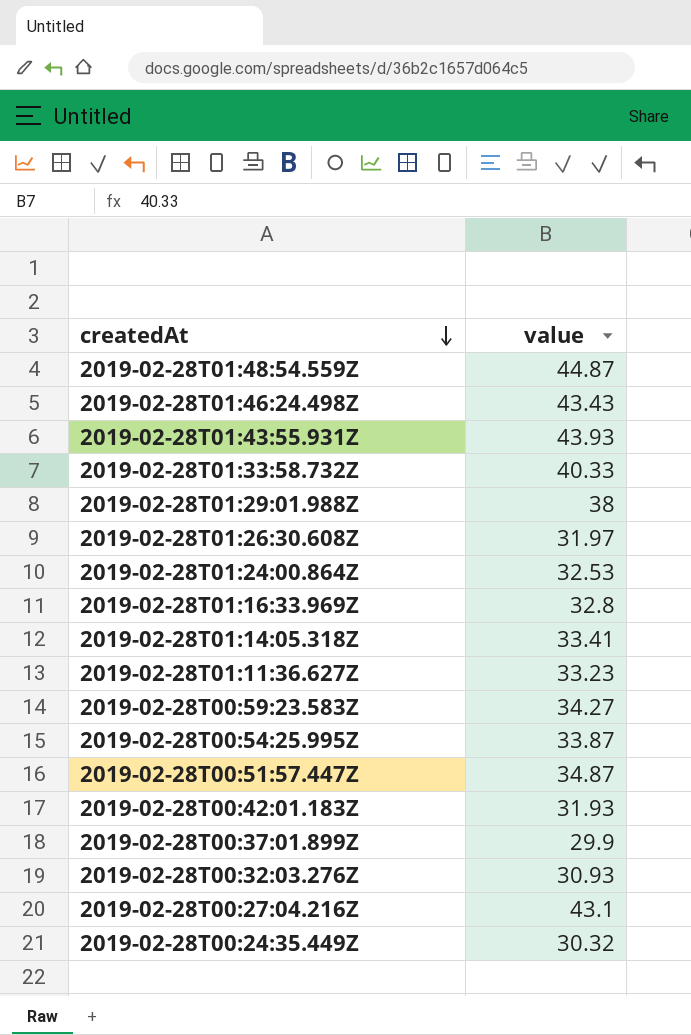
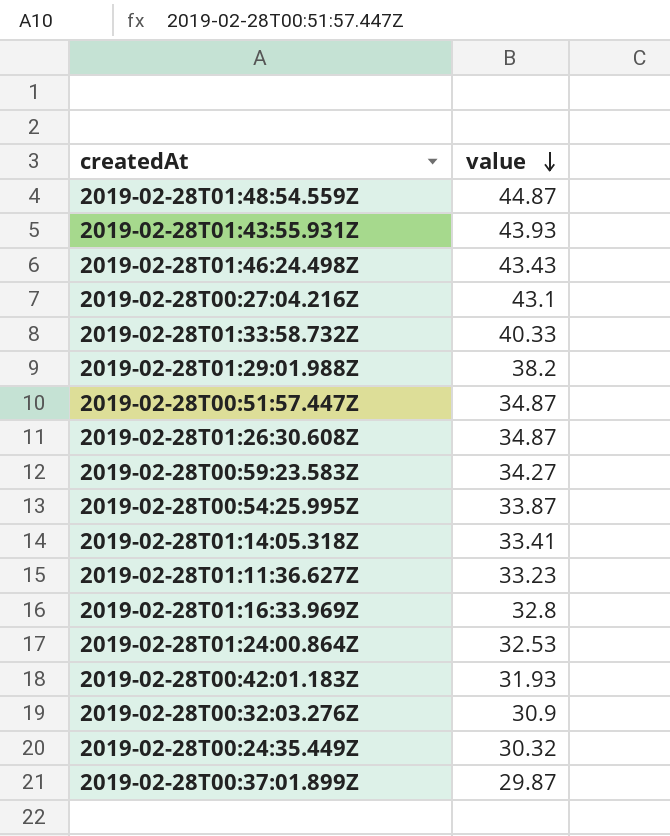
row order: createdAt descending -> value descending
2019-02-28T01:29:01.988Z | value: 38 -> 38.2
2019-02-28T01:26:30.608Z | value: 31.97 -> 34.87
2019-02-28T00:32:03.276Z | value: 30.93 -> 30.9
2019-02-28T00:37:01.899Z | value: 29.9 -> 29.87

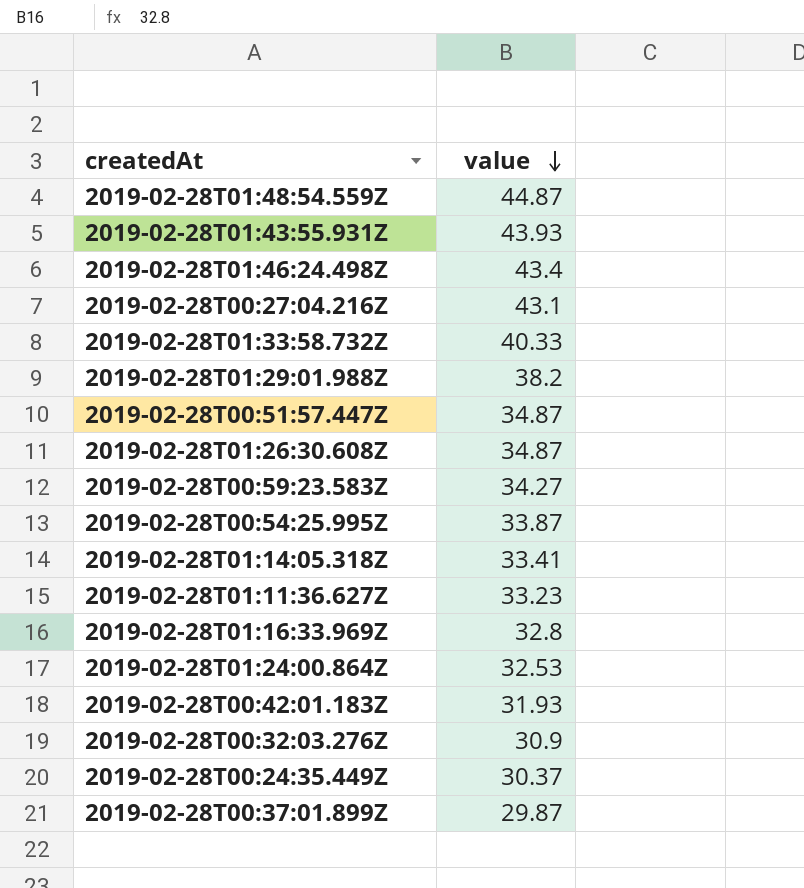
2019-02-28T01:46:24.498Z | value: 43.43 -> 43.4
2019-02-28T00:24:35.449Z | value: 30.32 -> 30.37

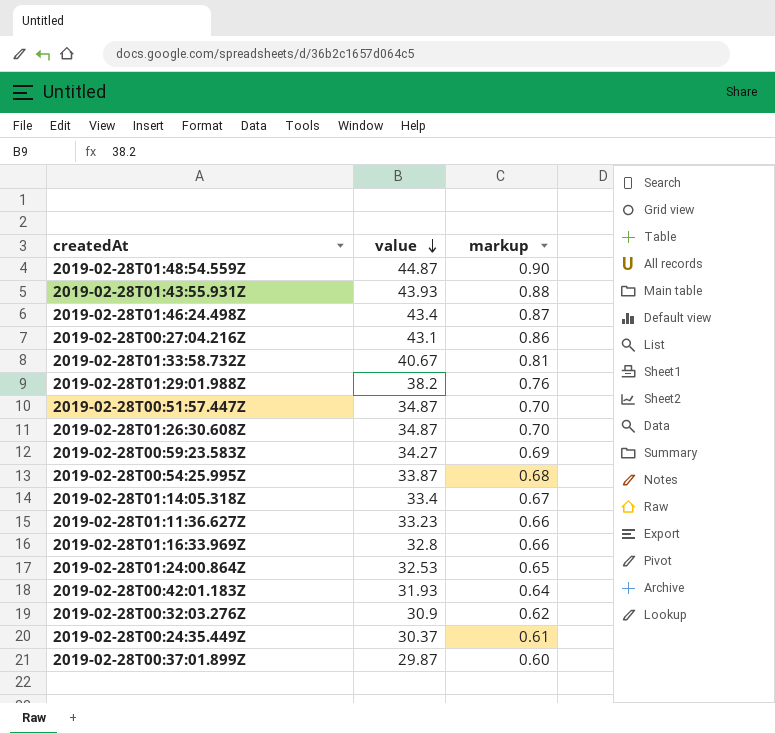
column markup | formula: none -> [value] * 0.02
2019-02-28T01:33:58.732Z | value: 40.33 -> 40.67
2019-02-28T01:14:05.318Z | value: 33.41 -> 33.4

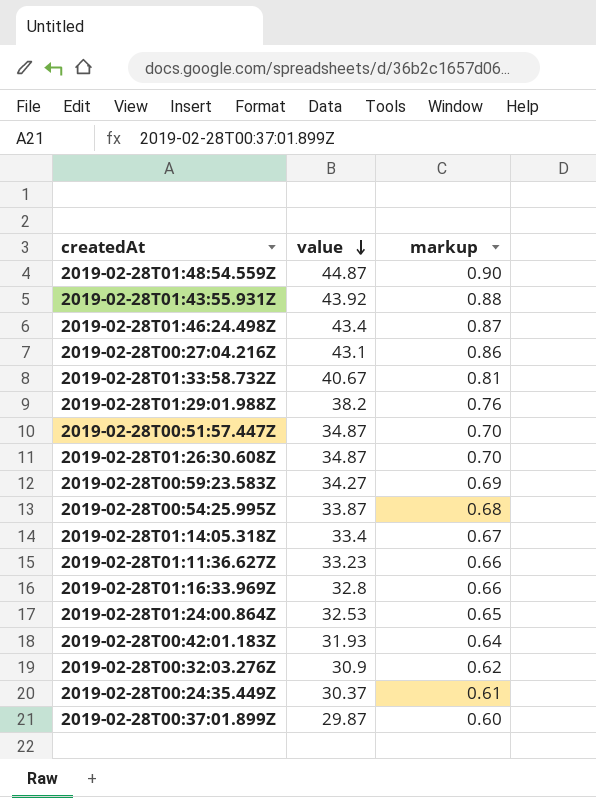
2019-02-28T01:43:55.931Z | value: 43.93 -> 43.92

